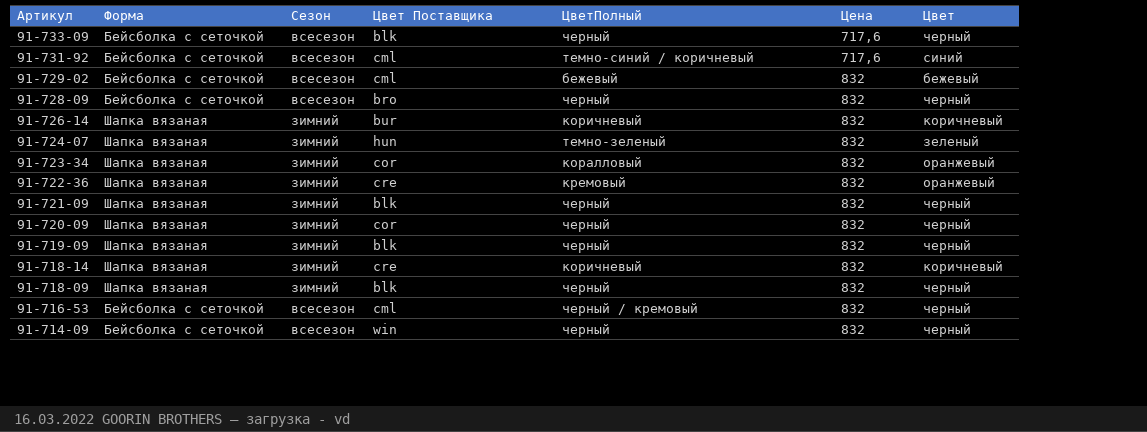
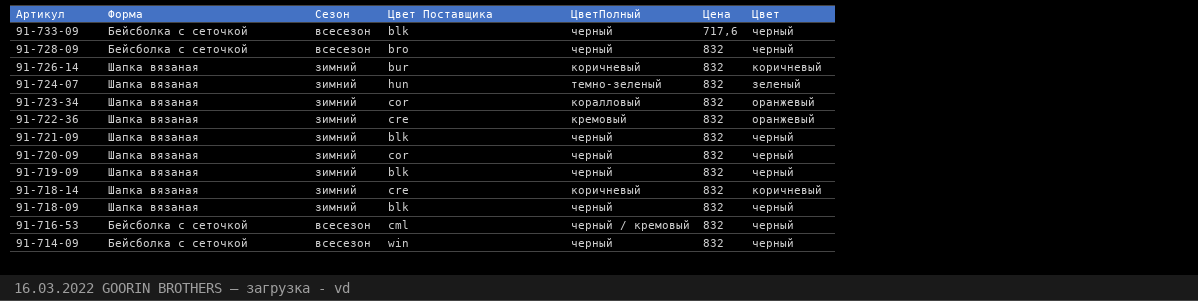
row 91-731-92: Бейсболка с сеточкой | всесезон | cml | темно-синий / коричневый | 717,6 | синий -> none
row 91-729-02: Бейсболка с сеточкой | всесезон | cml | бежевый | 832 | бежевый -> none

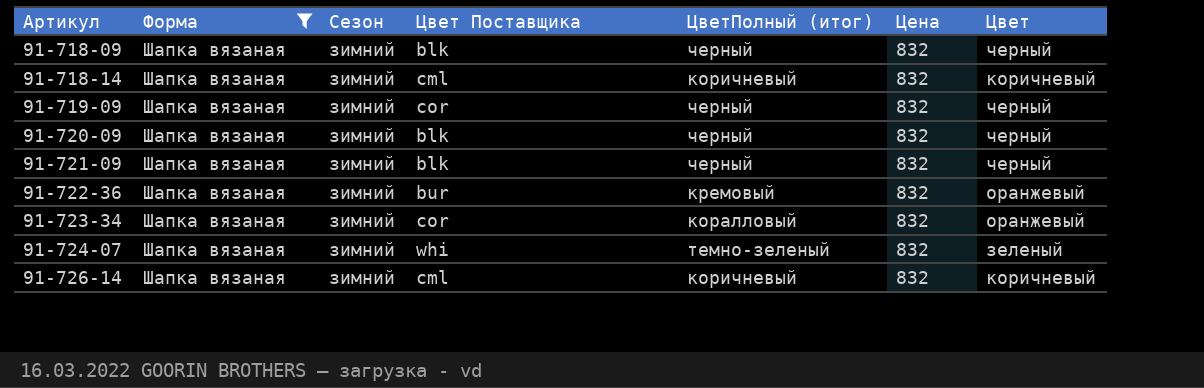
filter: none -> Форма = Шапка вязаная
row order: Артикул descending -> Артикул ascending
column name: ЦветПолный -> ЦветПолный (итог)
91-718-14 | Цвет Поставщика: cre -> cml
91-719-09 | Цвет Поставщика: blk -> cor
91-720-09 | Цвет Поставщика: cor -> blk
91-722-36 | Цвет Поставщика: cre -> bur
91-724-07 | Цвет Поставщика: hun -> whi
91-726-14 | Цвет Поставщика: bur -> cml

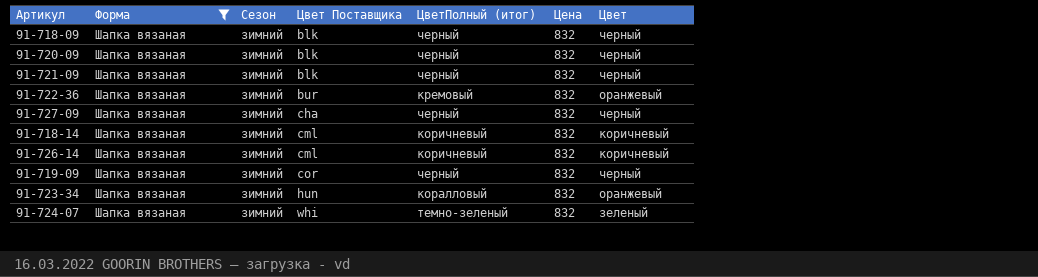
row order: Артикул ascending -> Цвет Поставщика ascending
row 91-727-09: none -> Шапка вязаная | зимний | cha | черный | 832 | черный
91-723-34 | Цвет Поставщика: cor -> hun

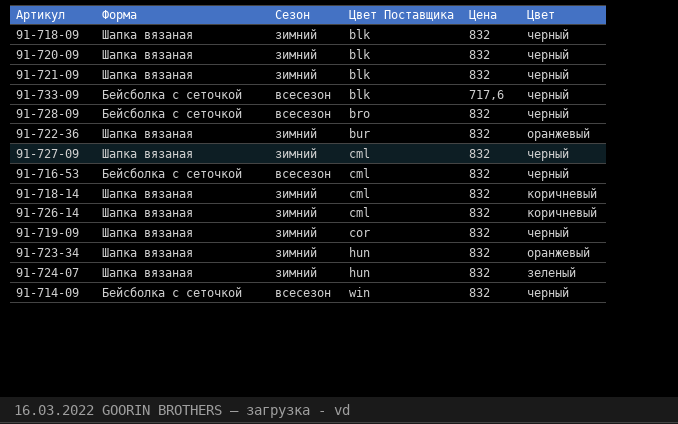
filter: Форма = Шапка вязаная -> none
column ЦветПолный (итог) | position: 5 -> none
91-727-09 | Цвет Поставщика: cha -> cml
91-724-07 | Цвет Поставщика: whi -> hun

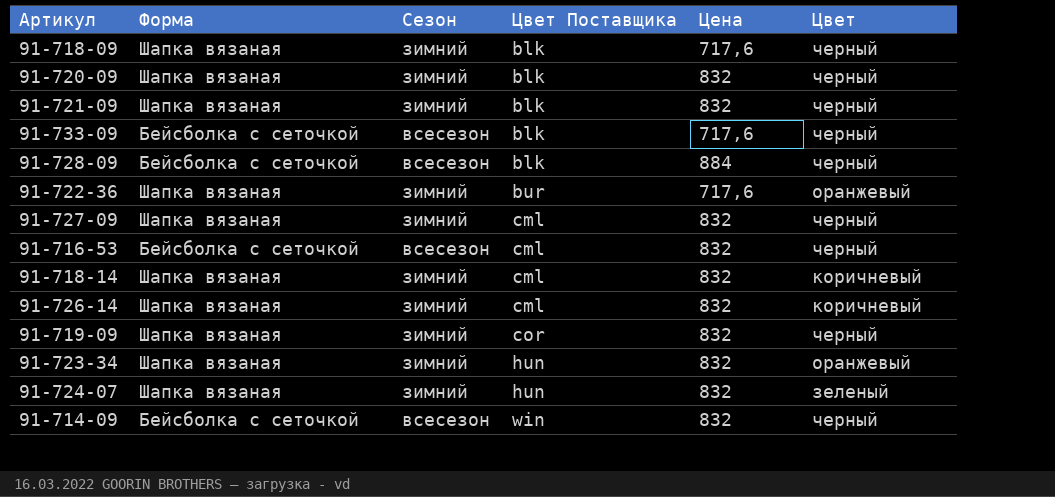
91-718-09 | Цена: 832 -> 717,6
91-728-09 | Цвет Поставщика: bro -> blk
91-728-09 | Цена: 832 -> 884
91-722-36 | Цена: 832 -> 717,6

